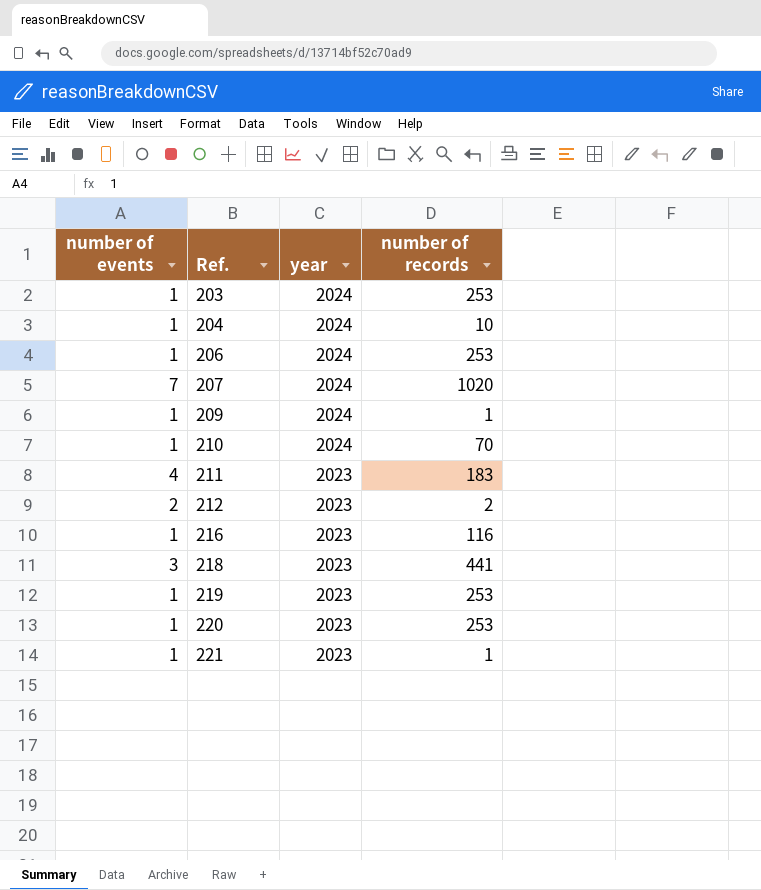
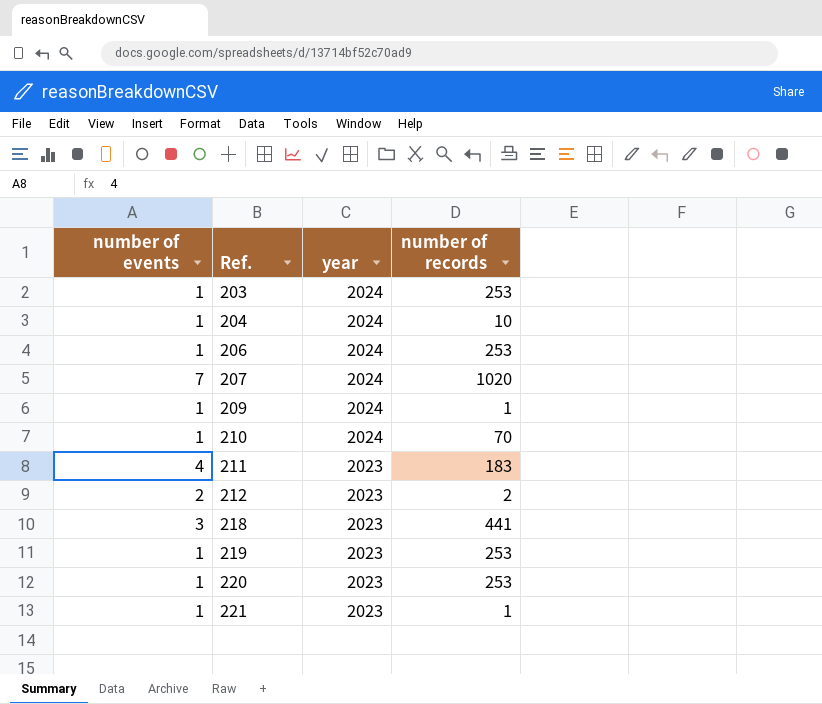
row 216: 1 | 2023 | 116 -> none

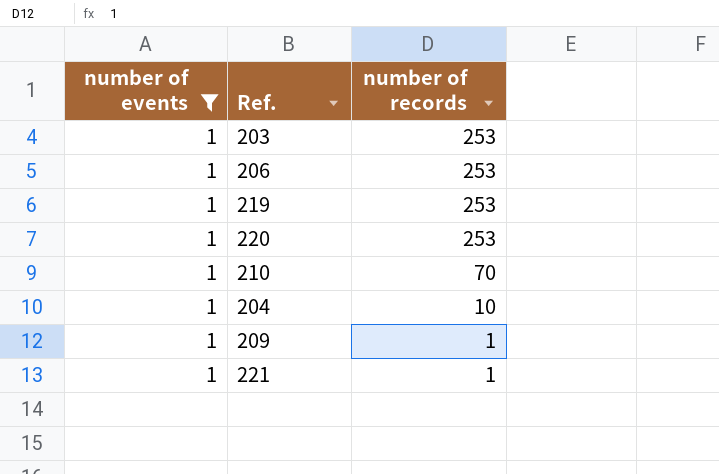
filter: none -> number of events = 1
row order: Ref. ascending -> number of records descending
column year | position: 3 -> none

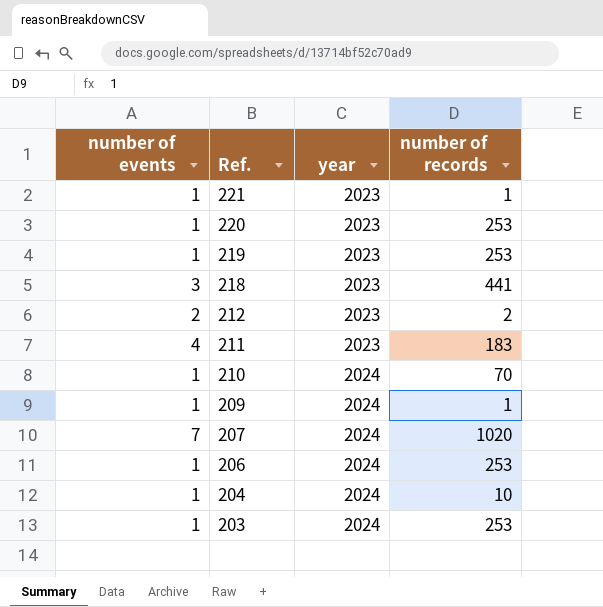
filter: number of events = 1 -> none
row order: number of records descending -> Ref. descending
column year | position: none -> 3

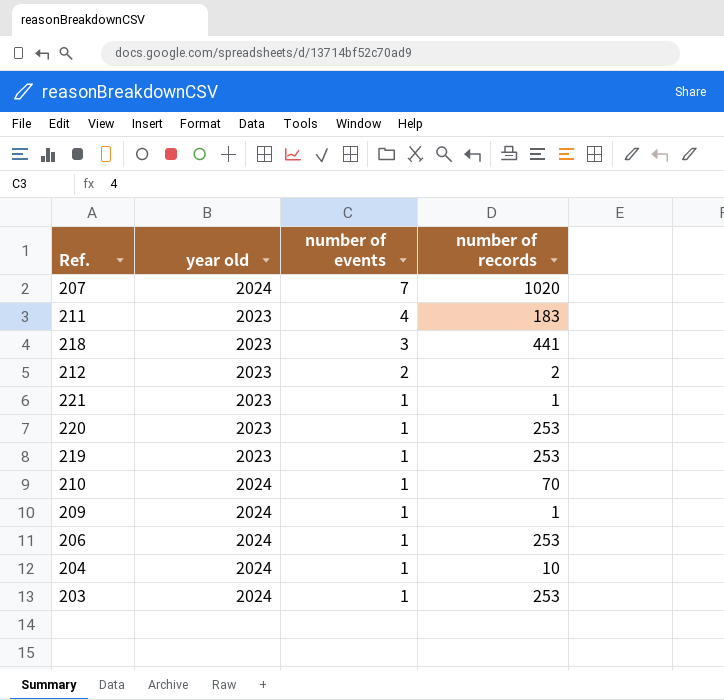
row order: Ref. descending -> number of events descending
column name: year -> year old
column number of events | position: 1 -> 3

